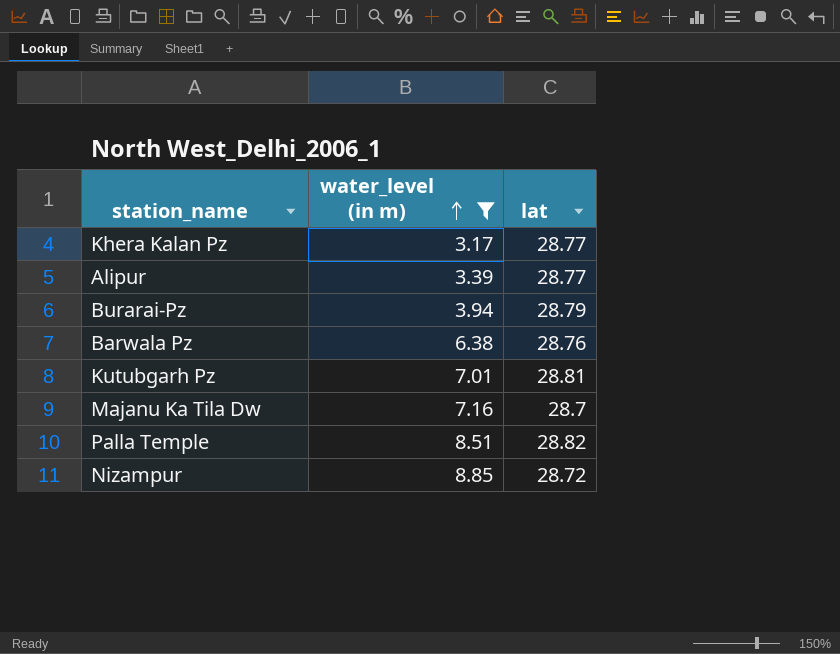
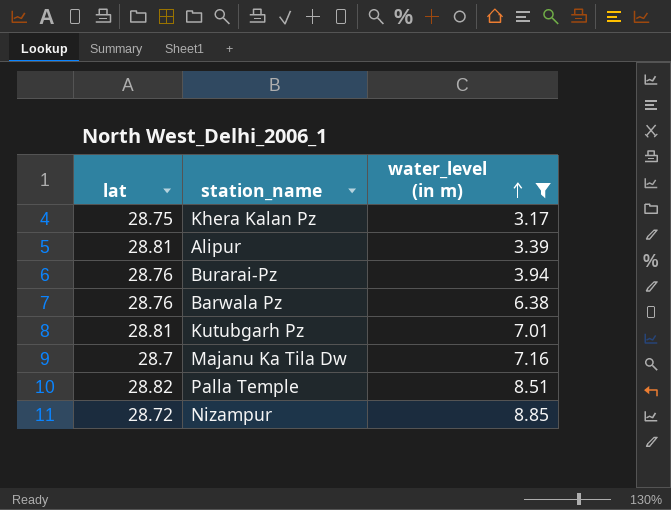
column lat | position: 3 -> 1
Khera Kalan Pz | lat: 28.77 -> 28.75
Alipur | lat: 28.77 -> 28.81
Burarai-Pz | lat: 28.79 -> 28.76

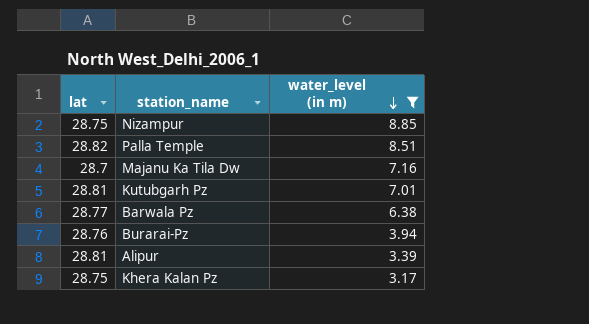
row order: water_level (in m) ascending -> water_level (in m) descending
Nizampur | lat: 28.72 -> 28.75
Barwala Pz | lat: 28.76 -> 28.77

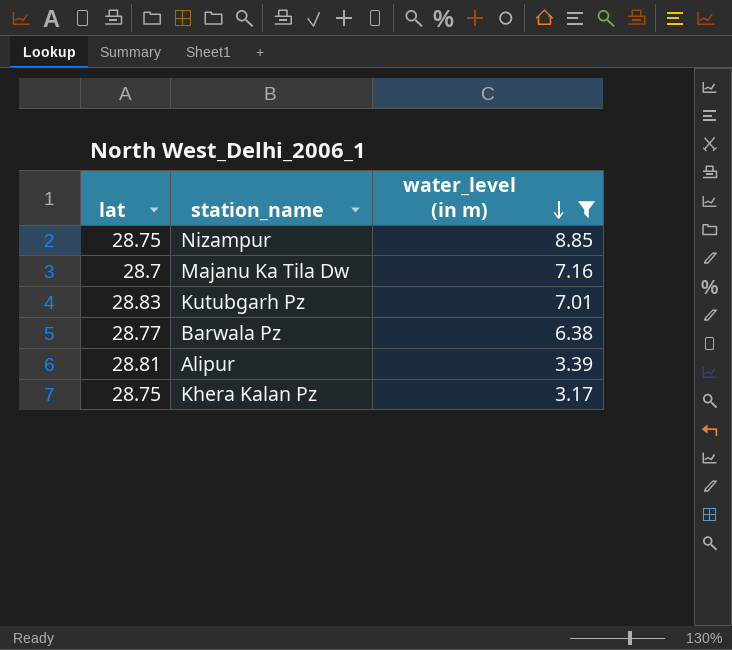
row Palla Temple: 28.82 | 8.51 -> none
row Burarai-Pz: 28.76 | 3.94 -> none
Kutubgarh Pz | lat: 28.81 -> 28.83

